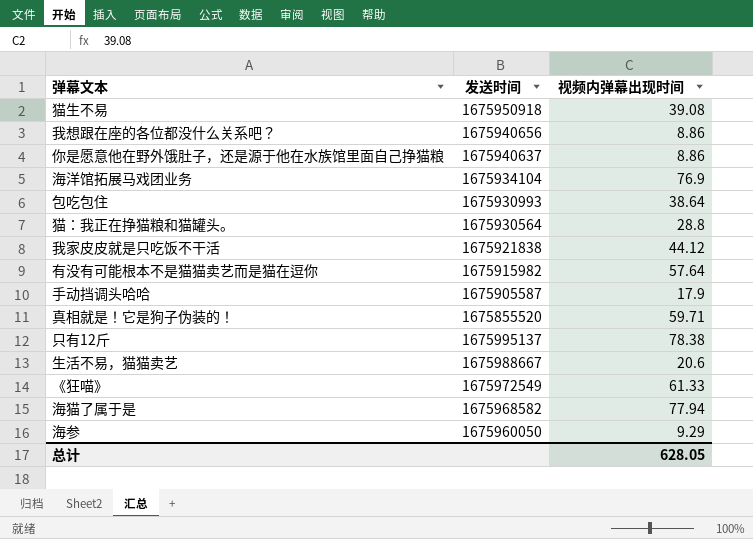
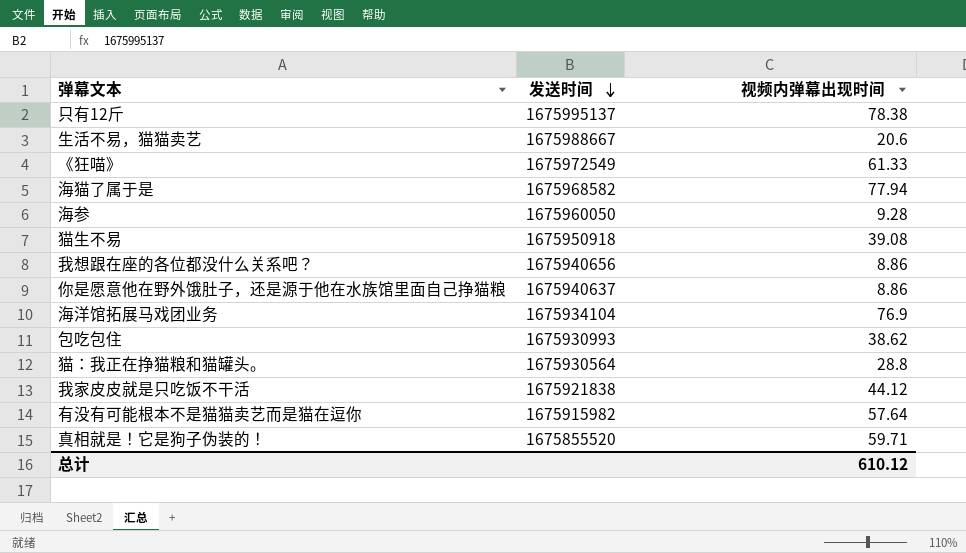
row order: none -> 发送时间 descending
row 手动挡调头哈哈: 1675905587 | 17.9 -> none
海参 | 视频内弹幕出现时间: 9.29 -> 9.28
包吃包住 | 视频内弹幕出现时间: 38.64 -> 38.62
总计 | 视频内弹幕出现时间: 628.05 -> 610.12

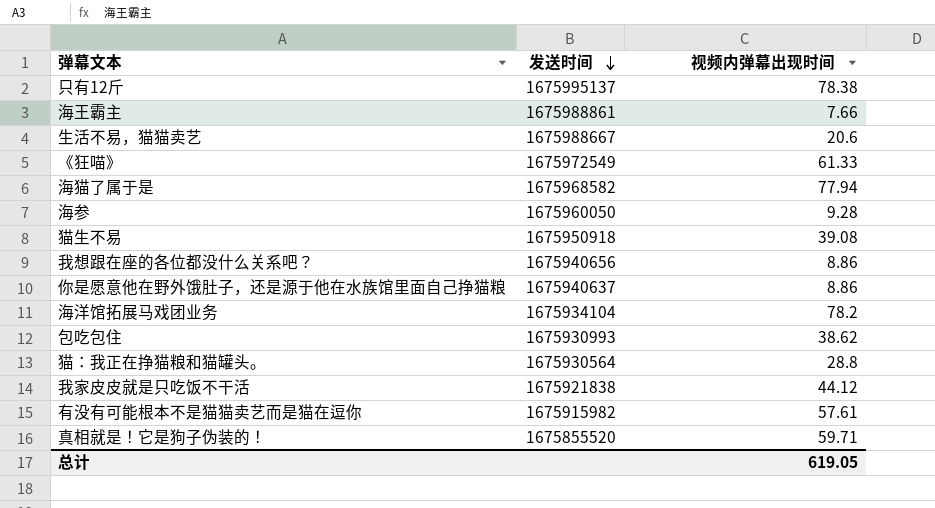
row 海王霸主: none -> 1675988861 | 7.66
海洋馆拓展马戏团业务 | 视频内弹幕出现时间: 76.9 -> 78.2
有没有可能根本不是猫猫卖艺而是猫在逗你 | 视频内弹幕出现时间: 57.64 -> 57.61
总计 | 视频内弹幕出现时间: 610.12 -> 619.05

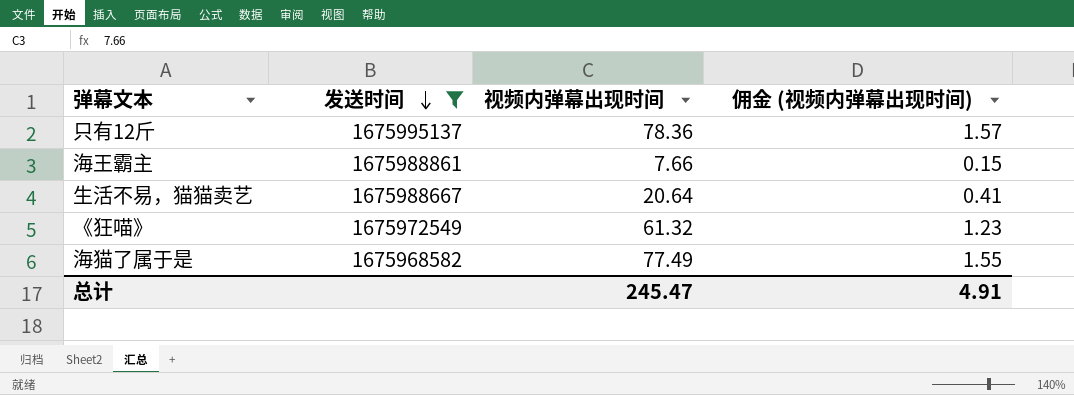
filter: none -> 发送时间 >= 1675968582
column 佣金 (视频内弹幕出现时间) | formula: none -> [视频内弹幕出现时间] * 0.02
只有12斤 | 视频内弹幕出现时间: 78.38 -> 78.36
生活不易，猫猫卖艺 | 视频内弹幕出现时间: 20.6 -> 20.64
《狂喵》 | 视频内弹幕出现时间: 61.33 -> 61.32
海猫了属于是 | 视频内弹幕出现时间: 77.94 -> 77.49
总计 | 视频内弹幕出现时间: 619.05 -> 245.47

